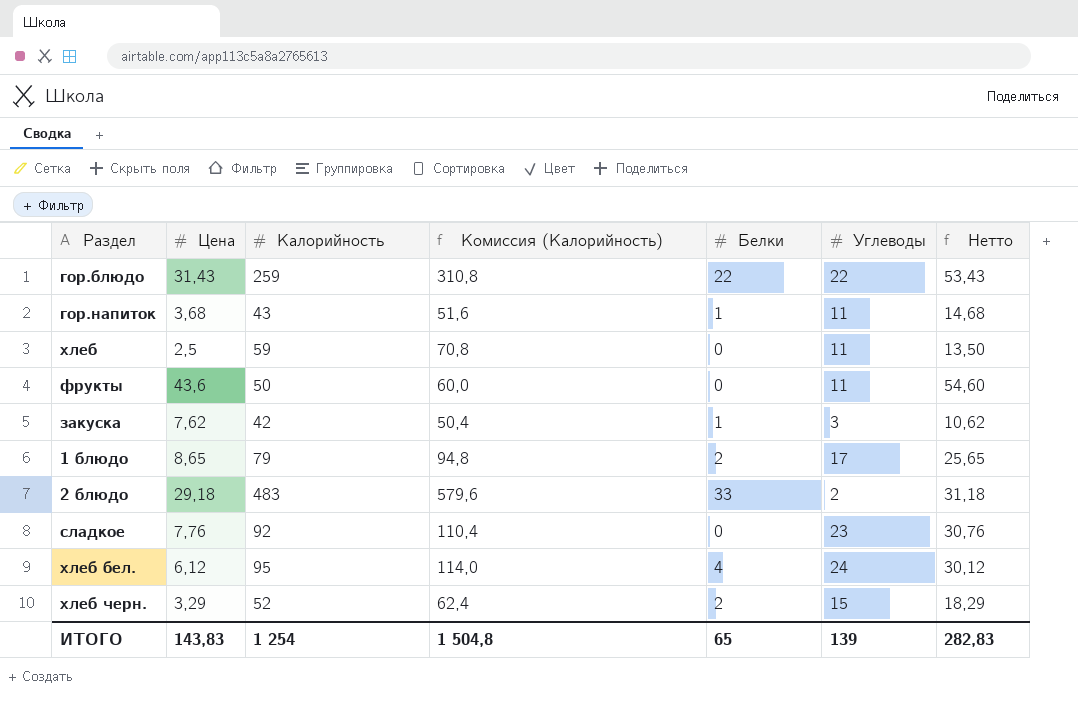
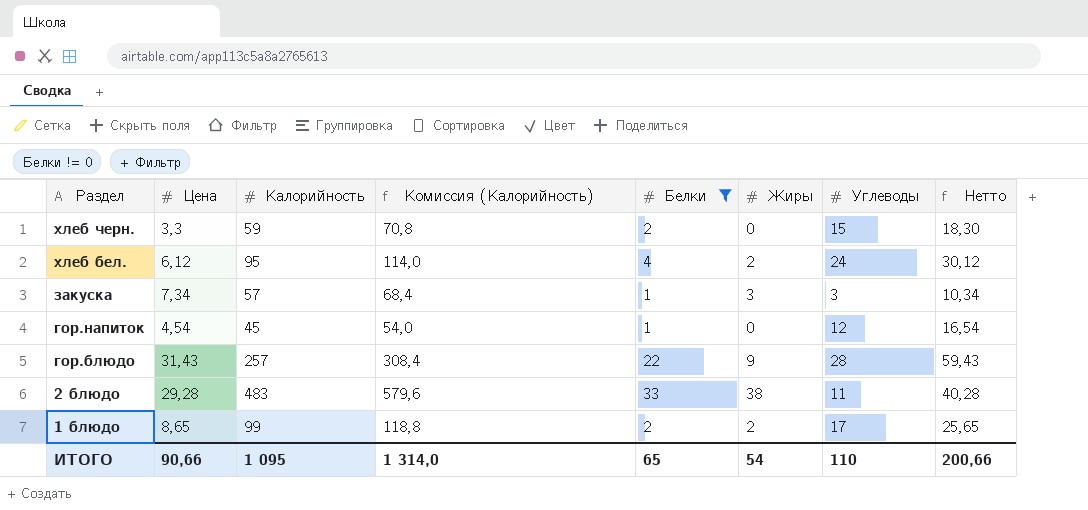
filter: none -> Белки != 0
row order: none -> Раздел descending
column Жиры | position: none -> 6
хлеб черн. | Цена: 3,29 -> 3,3
хлеб черн. | Калорийность: 52 -> 59
хлеб черн. | Комиссия (Калорийность): 62,4 -> 70,8
хлеб черн. | Нетто: 18,29 -> 18,30
закуска | Цена: 7,62 -> 7,34
закуска | Калорийность: 42 -> 57
закуска | Комиссия (Калорийность): 50,4 -> 68,4
закуска | Нетто: 10,62 -> 10,34
гор.напиток | Цена: 3,68 -> 4,54
гор.напиток | Калорийность: 43 -> 45
гор.напиток | Комиссия (Калорийность): 51,6 -> 54,0
гор.напиток | Углеводы: 11 -> 12
гор.напиток | Нетто: 14,68 -> 16,54
гор.блюдо | Калорийность: 259 -> 257
гор.блюдо | Комиссия (Калорийность): 310,8 -> 308,4
гор.блюдо | Углеводы: 22 -> 28
гор.блюдо | Нетто: 53,43 -> 59,43
2 блюдо | Цена: 29,18 -> 29,28
2 блюдо | Углеводы: 2 -> 11
2 блюдо | Нетто: 31,18 -> 40,28
1 блюдо | Калорийность: 79 -> 99
1 блюдо | Комиссия (Калорийность): 94,8 -> 118,8
ИТОГО | Цена: 143,83 -> 90,66
ИТОГО | Калорийность: 1 254 -> 1 095
ИТОГО | Комиссия (Калорийность): 1 504,8 -> 1 314,0
ИТОГО | Углеводы: 139 -> 110
ИТОГО | Нетто: 282,83 -> 200,66

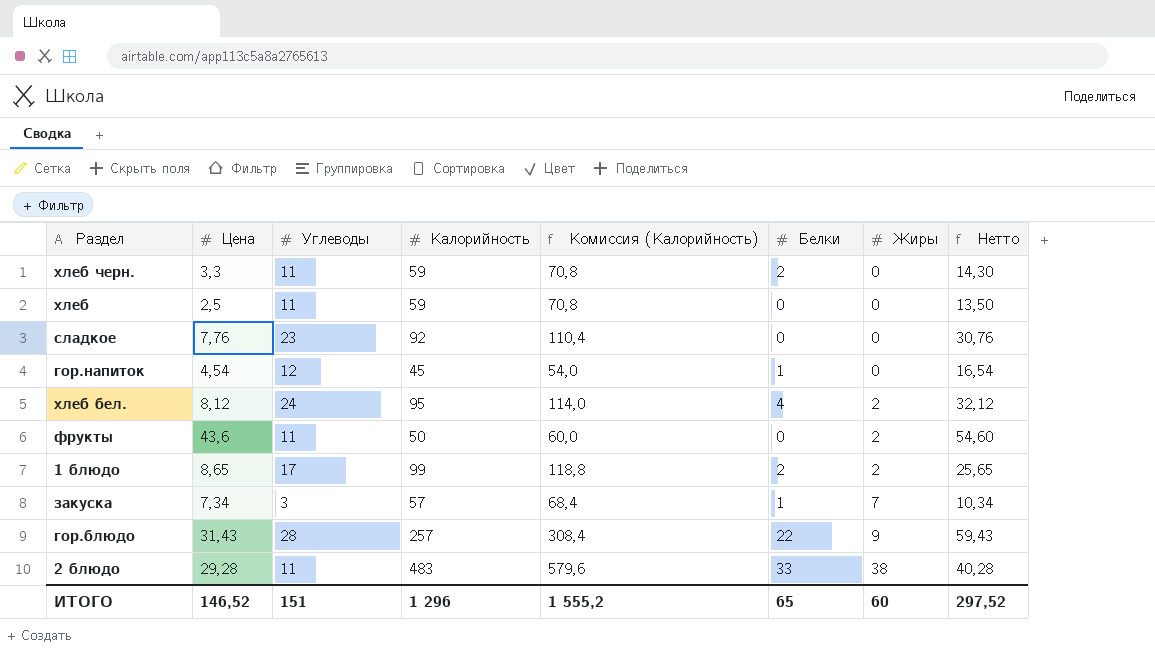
filter: Белки != 0 -> none
row order: Раздел descending -> Жиры ascending
column Углеводы | position: 7 -> 3
хлеб черн. | Углеводы: 15 -> 11
хлеб черн. | Нетто: 18,30 -> 14,30
хлеб бел. | Цена: 6,12 -> 8,12
хлеб бел. | Нетто: 30,12 -> 32,12
закуска | Жиры: 3 -> 7
ИТОГО | Цена: 90,66 -> 146,52
ИТОГО | Углеводы: 110 -> 151
ИТОГО | Калорийность: 1 095 -> 1 296
ИТОГО | Комиссия (Калорийность): 1 314,0 -> 1 555,2
ИТОГО | Жиры: 54 -> 60
ИТОГО | Нетто: 200,66 -> 297,52

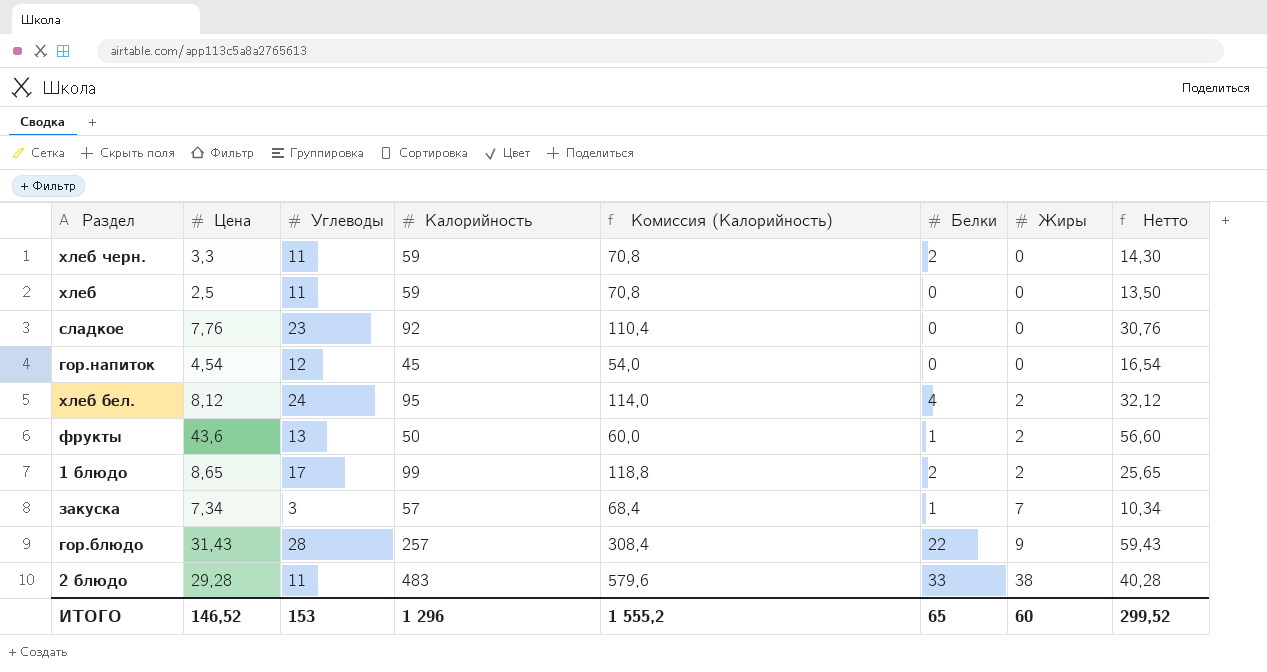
гор.напиток | Белки: 1 -> 0
фрукты | Углеводы: 11 -> 13
фрукты | Белки: 0 -> 1
фрукты | Нетто: 54,60 -> 56,60
ИТОГО | Углеводы: 151 -> 153
ИТОГО | Нетто: 297,52 -> 299,52

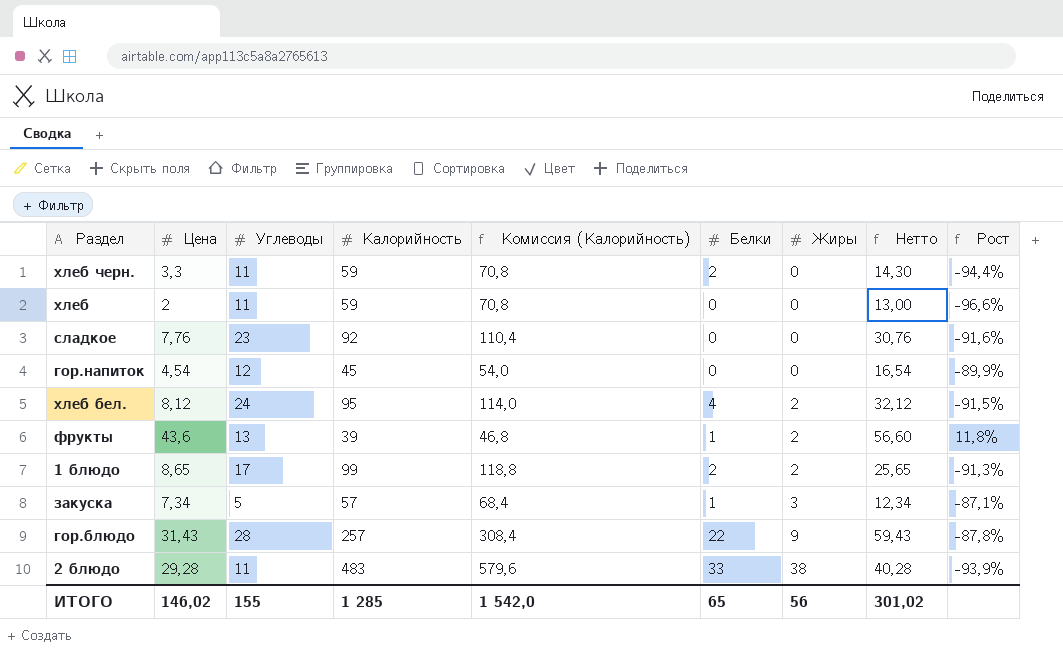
column Рост | formula: none -> ([Цена] - [Калорийность]) / [Калорийность]
хлеб | Цена: 2,5 -> 2
хлеб | Нетто: 13,50 -> 13,00
фрукты | Калорийность: 50 -> 39
фрукты | Комиссия (Калорийность): 60,0 -> 46,8
закуска | Углеводы: 3 -> 5
закуска | Жиры: 7 -> 3
закуска | Нетто: 10,34 -> 12,34
ИТОГО | Цена: 146,52 -> 146,02
ИТОГО | Углеводы: 153 -> 155
ИТОГО | Калорийность: 1 296 -> 1 285
ИТОГО | Комиссия (Калорийность): 1 555,2 -> 1 542,0
ИТОГО | Жиры: 60 -> 56
ИТОГО | Нетто: 299,52 -> 301,02

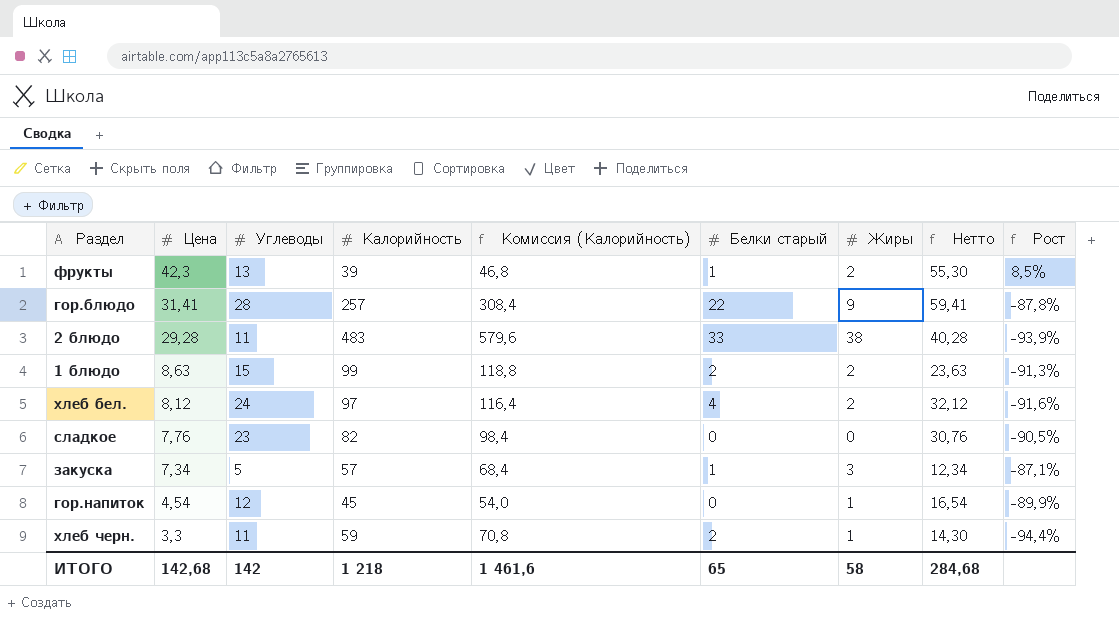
row order: Жиры ascending -> Цена descending
column name: Белки -> Белки старый
row хлеб: 2 | 11 | 59 | 70,8 | 0 | 0 | 13,00 | -96,6% -> none
фрукты | Цена: 43,6 -> 42,3
фрукты | Нетто: 56,60 -> 55,30
фрукты | Рост: 11,8% -> 8,5%
гор.блюдо | Цена: 31,43 -> 31,41
гор.блюдо | Нетто: 59,43 -> 59,41
1 блюдо | Цена: 8,65 -> 8,63
1 блюдо | Углеводы: 17 -> 15
1 блюдо | Нетто: 25,65 -> 23,63
хлеб бел. | Калорийность: 95 -> 97
хлеб бел. | Комиссия (Калорийность): 114,0 -> 116,4
хлеб бел. | Рост: -91,5% -> -91,6%
сладкое | Калорийность: 92 -> 82
сладкое | Комиссия (Калорийность): 110,4 -> 98,4
сладкое | Рост: -91,6% -> -90,5%
гор.напиток | Жиры: 0 -> 1
хлеб черн. | Жиры: 0 -> 1
ИТОГО | Цена: 146,02 -> 142,68
ИТОГО | Углеводы: 155 -> 142
ИТОГО | Калорийность: 1 285 -> 1 218
ИТОГО | Комиссия (Калорийность): 1 542,0 -> 1 461,6
ИТОГО | Жиры: 56 -> 58
ИТОГО | Нетто: 301,02 -> 284,68

